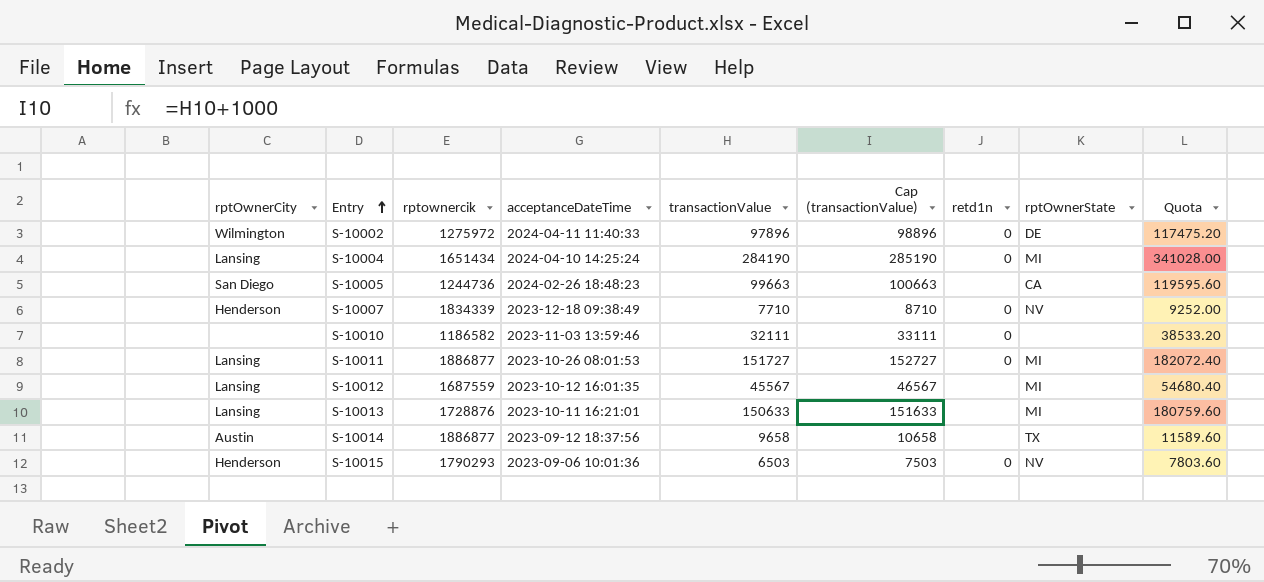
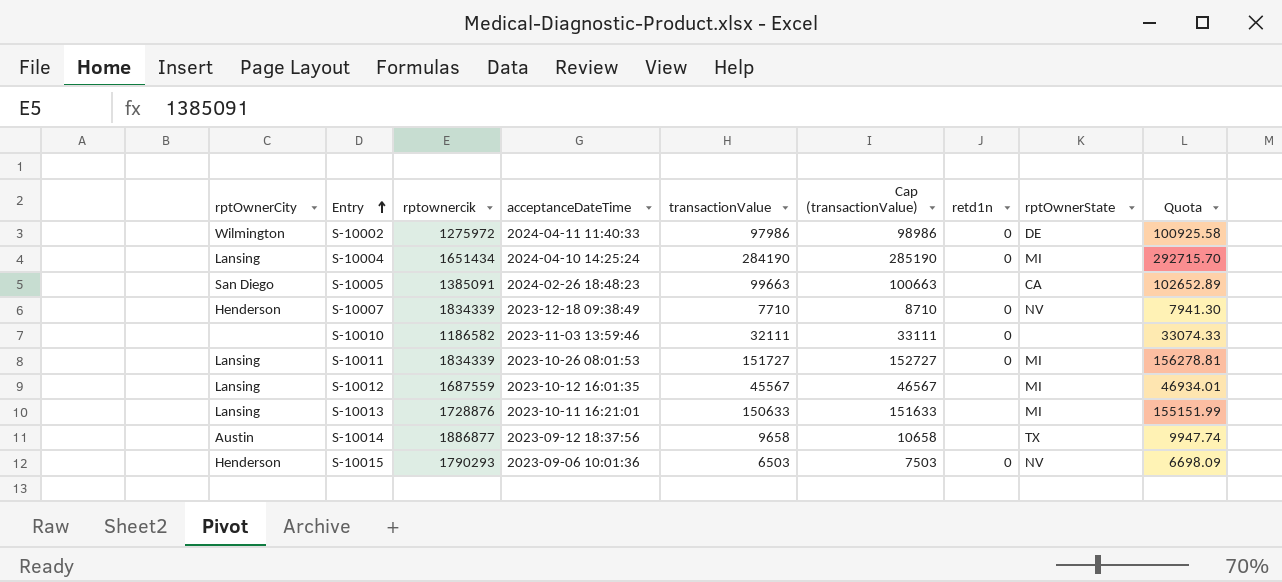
column Quota | formula: [transactionValue] * 1.2 -> [transactionValue] * 1.03
S-10002 | transactionValue: 97896 -> 97986
S-10002 | Cap (transactionValue): 98896 -> 98986
S-10005 | rptownercik: 1244736 -> 1385091
S-10011 | rptownercik: 1886877 -> 1834339

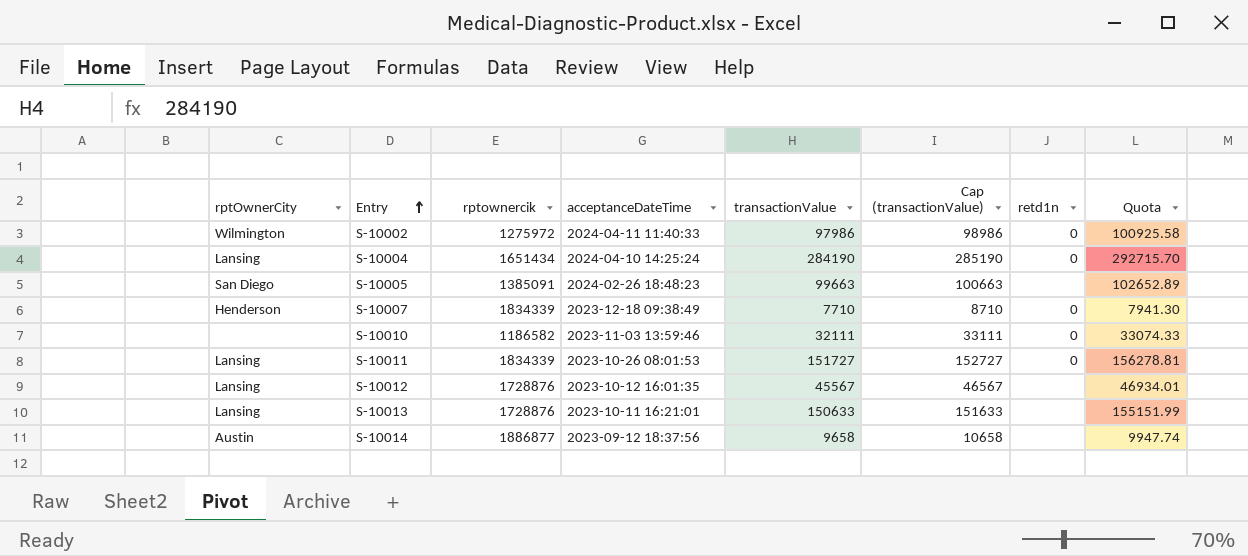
column rptOwnerState | position: 8 -> none
row S-10015: Henderson | 1790293 | 2023-09-06 10:01:36 | 6503 | 7503 | 0 | NV | 6698.09 -> none
S-10012 | rptownercik: 1687559 -> 1728876

